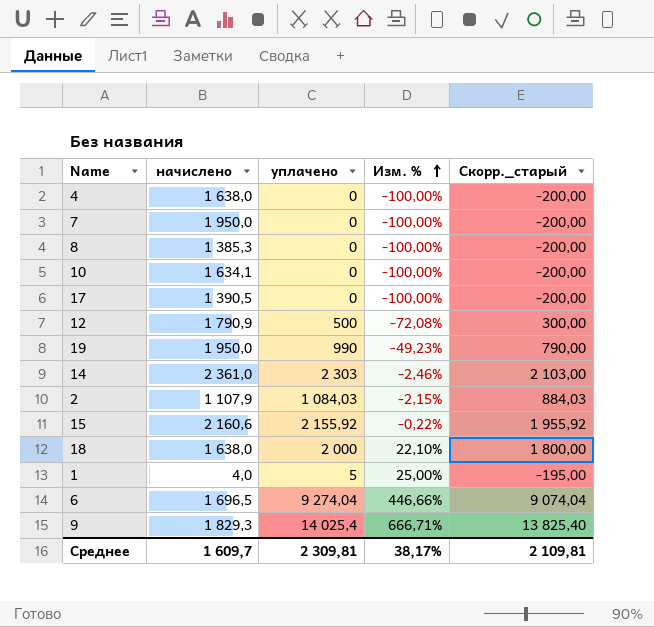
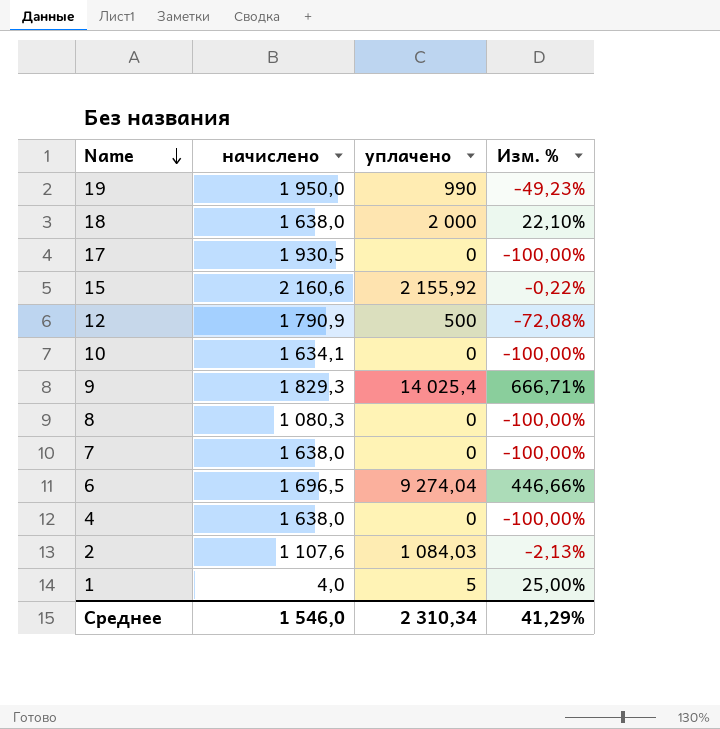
row order: Изм. % ascending -> Name descending
column Скорр._старый | formula: [уплачено] - 200 -> none
row 14: 2 361,0 | 2 303 | -2,46% | 2 103,00 -> none
17 | начислено: 1 390,5 -> 1 930,5
8 | начислено: 1 385,3 -> 1 080,3
7 | начислено: 1 950,0 -> 1 638,0
2 | начислено: 1 107,9 -> 1 107,6
2 | Изм. %: -2,15% -> -2,13%
Среднее | начислено: 1 609,7 -> 1 546,0
Среднее | уплачено: 2 309,81 -> 2 310,34
Среднее | Изм. %: 38,17% -> 41,29%

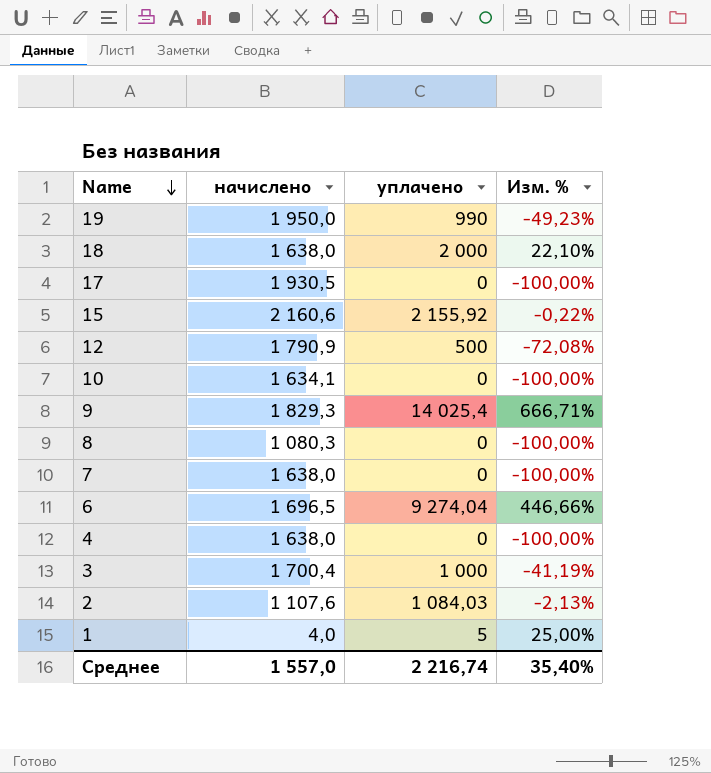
row 3: none -> 1 700,4 | 1 000 | -41,19%
Среднее | начислено: 1 546,0 -> 1 557,0
Среднее | уплачено: 2 310,34 -> 2 216,74
Среднее | Изм. %: 41,29% -> 35,40%

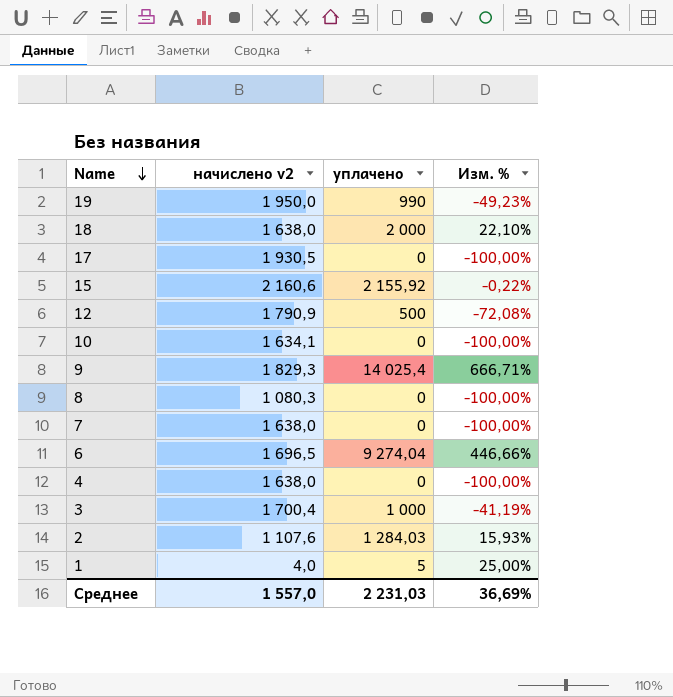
column name: начислено -> начислено v2
2 | уплачено: 1 084,03 -> 1 284,03
2 | Изм. %: -2,13% -> 15,93%
Среднее | уплачено: 2 216,74 -> 2 231,03
Среднее | Изм. %: 35,40% -> 36,69%

